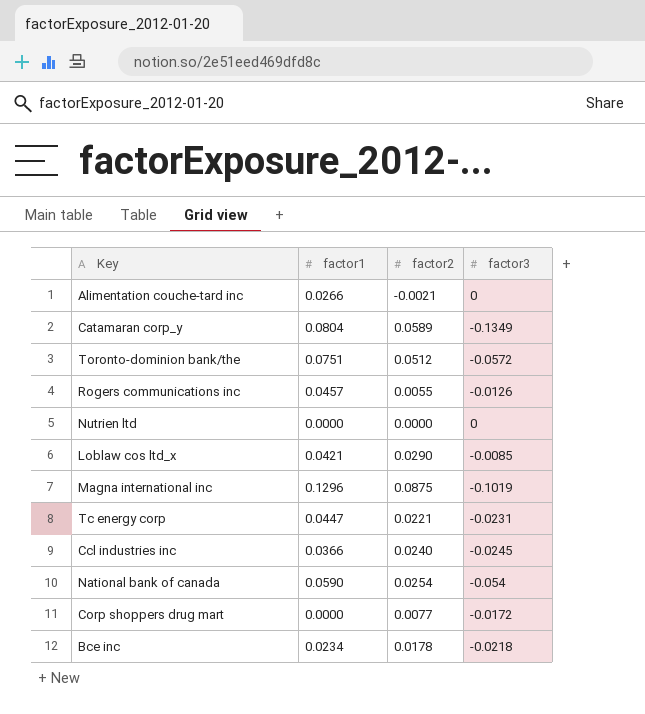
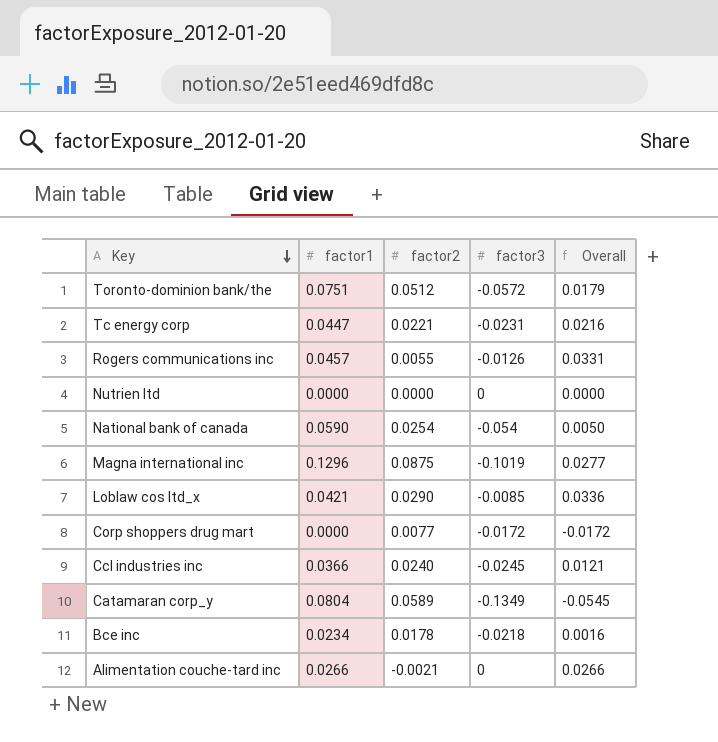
row order: none -> Key descending
column Overall | formula: none -> [factor1] + [factor3]

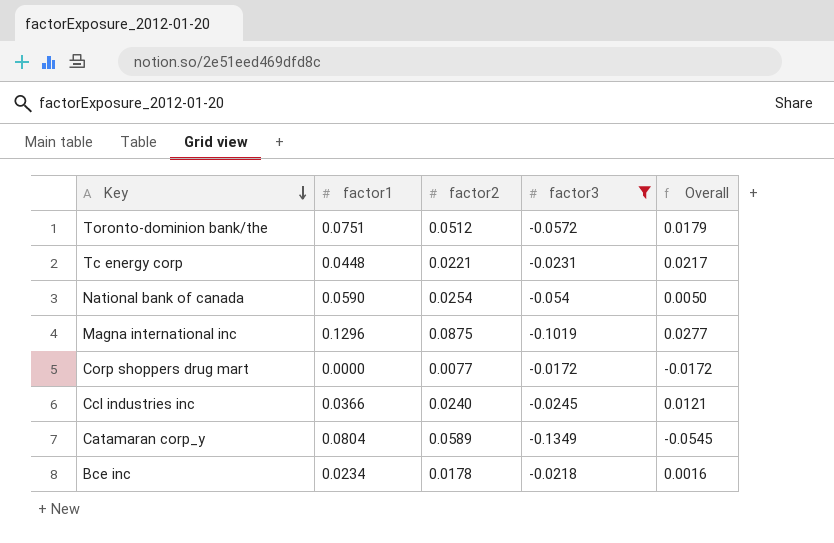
filter: none -> factor3 <= -0.0172
Tc energy corp | factor1: 0.0447 -> 0.0448
Tc energy corp | Overall: 0.0216 -> 0.0217

